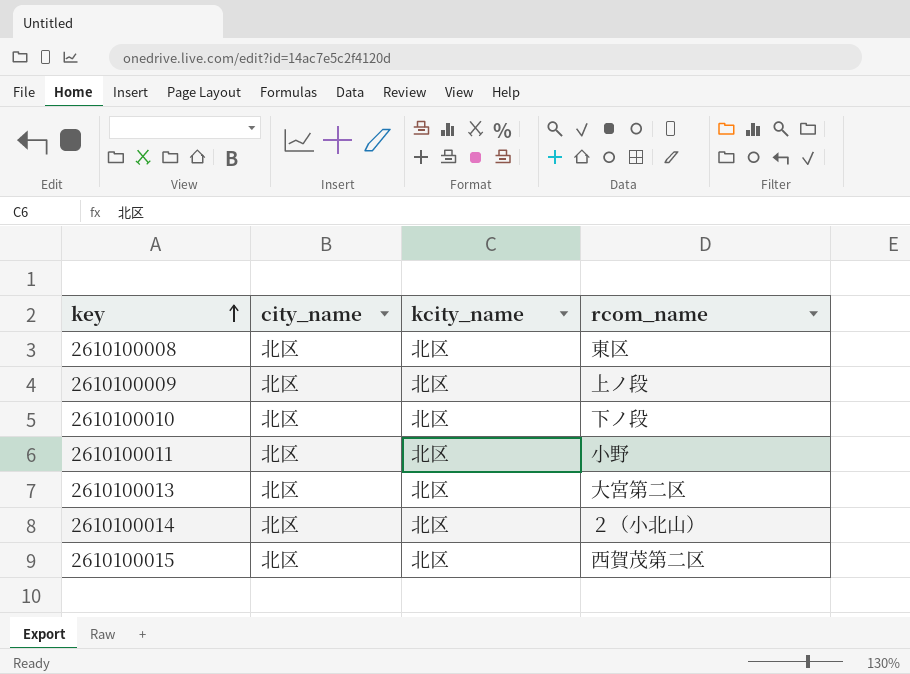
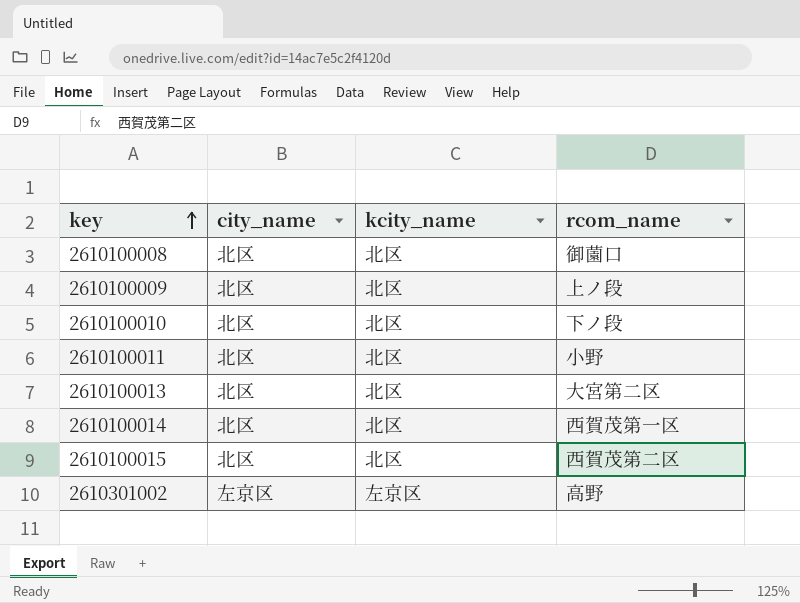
2610100008 | rcom_name: 東区 -> 御薗口
2610100014 | rcom_name: ２（小北山） -> 西賀茂第一区
row 2610301002: none -> 左京区 | 左京区 | 高野

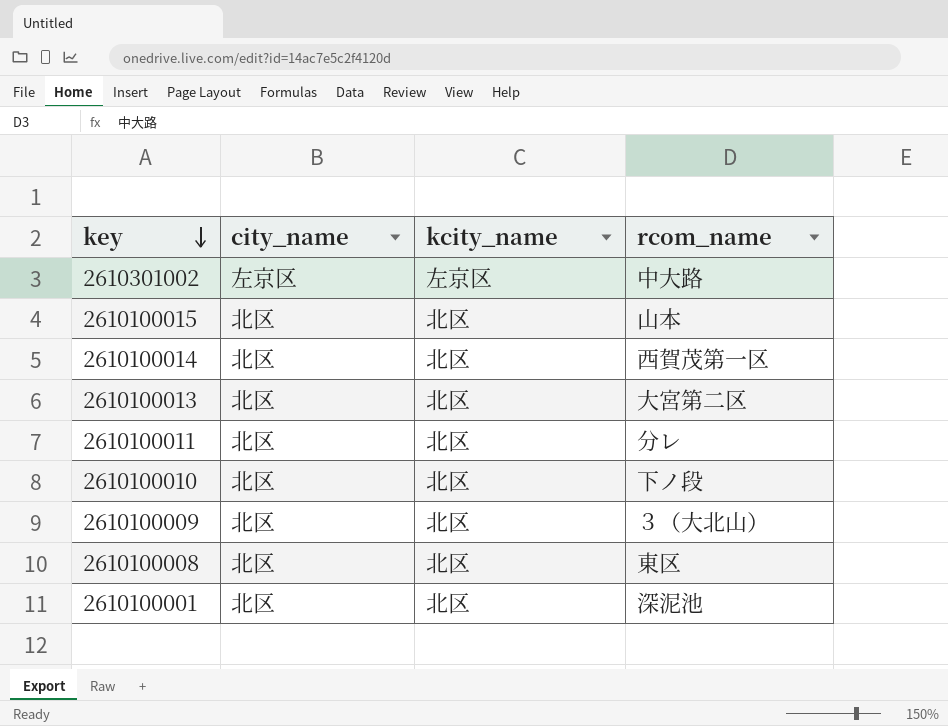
row order: key ascending -> key descending
2610301002 | rcom_name: 高野 -> 中大路
2610100015 | rcom_name: 西賀茂第二区 -> 山本
2610100011 | rcom_name: 小野 -> 分レ
2610100009 | rcom_name: 上ノ段 -> ３（大北山）
2610100008 | rcom_name: 御薗口 -> 東区
row 2610100001: none -> 北区 | 北区 | 深泥池

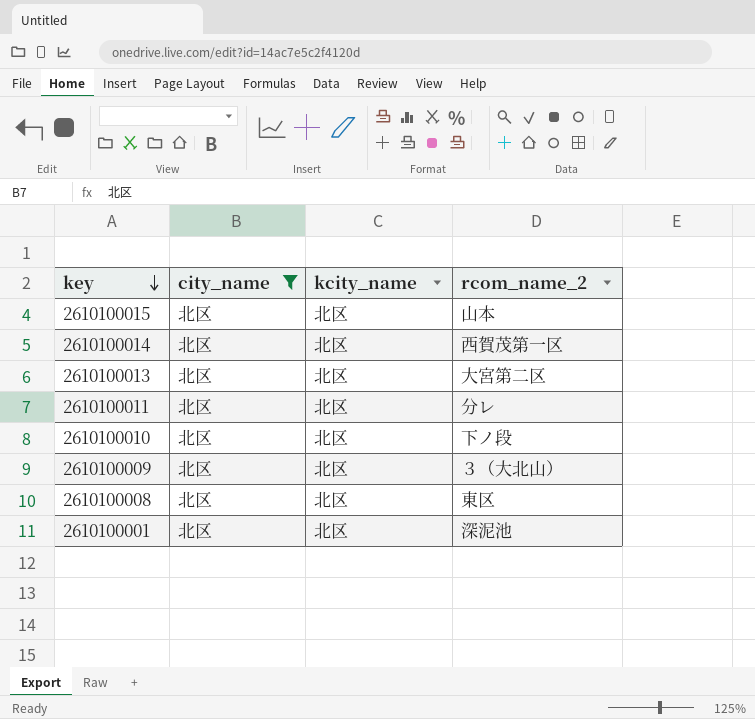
filter: none -> city_name = 北区
column name: rcom_name -> rcom_name_2

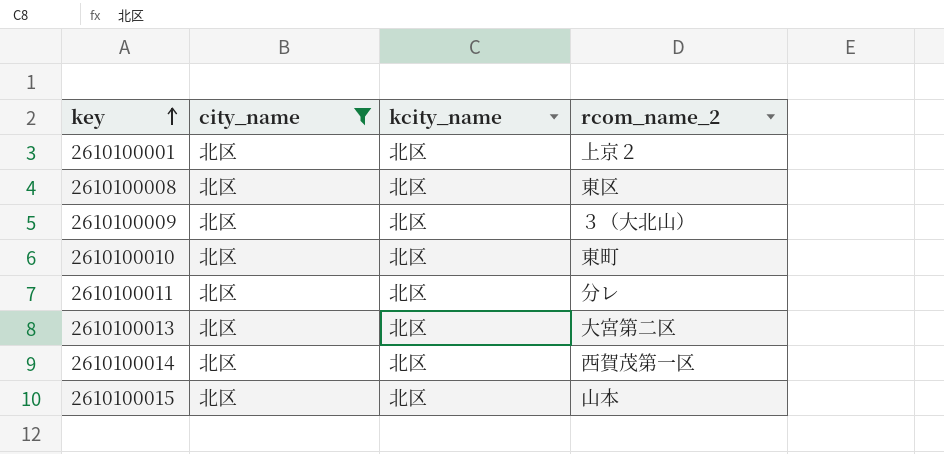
row order: key descending -> key ascending
2610100001 | rcom_name_2: 深泥池 -> 上京２
2610100010 | rcom_name_2: 下ノ段 -> 東町

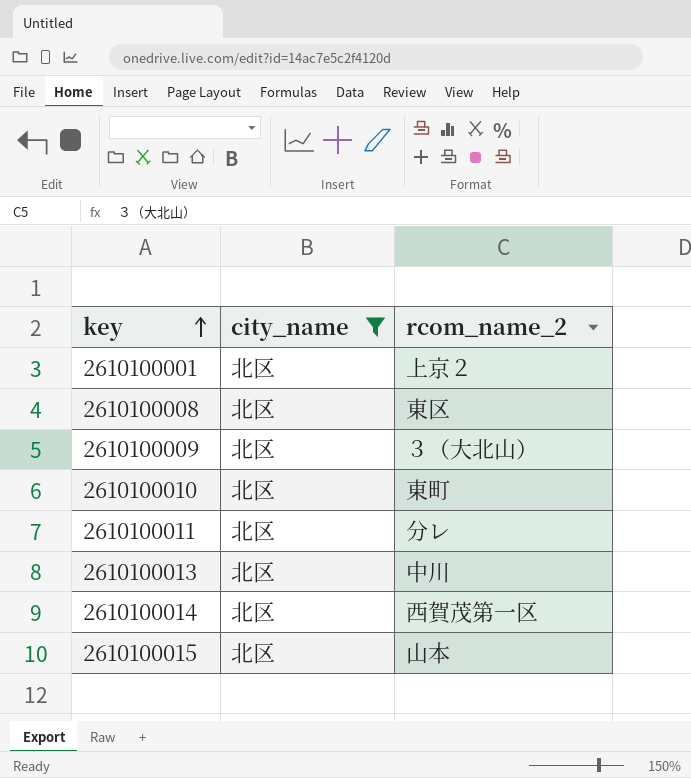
column kcity_name | position: 3 -> none
2610100013 | rcom_name_2: 大宮第二区 -> 中川

